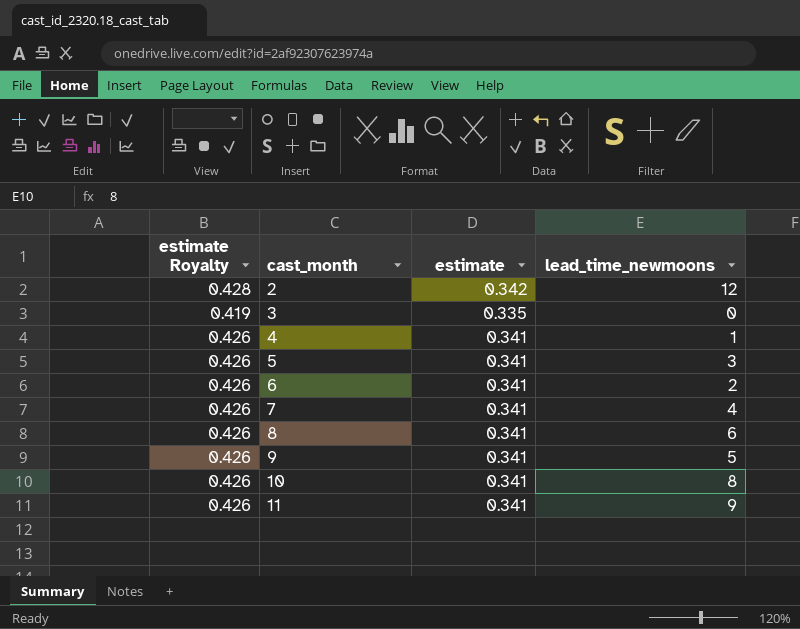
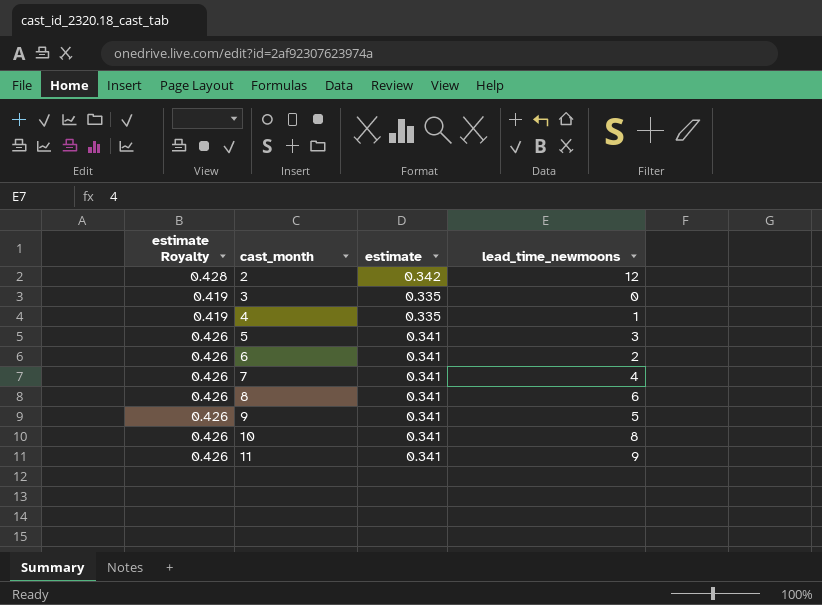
4 | estimate Royalty: 0.426 -> 0.419
4 | estimate: 0.341 -> 0.335

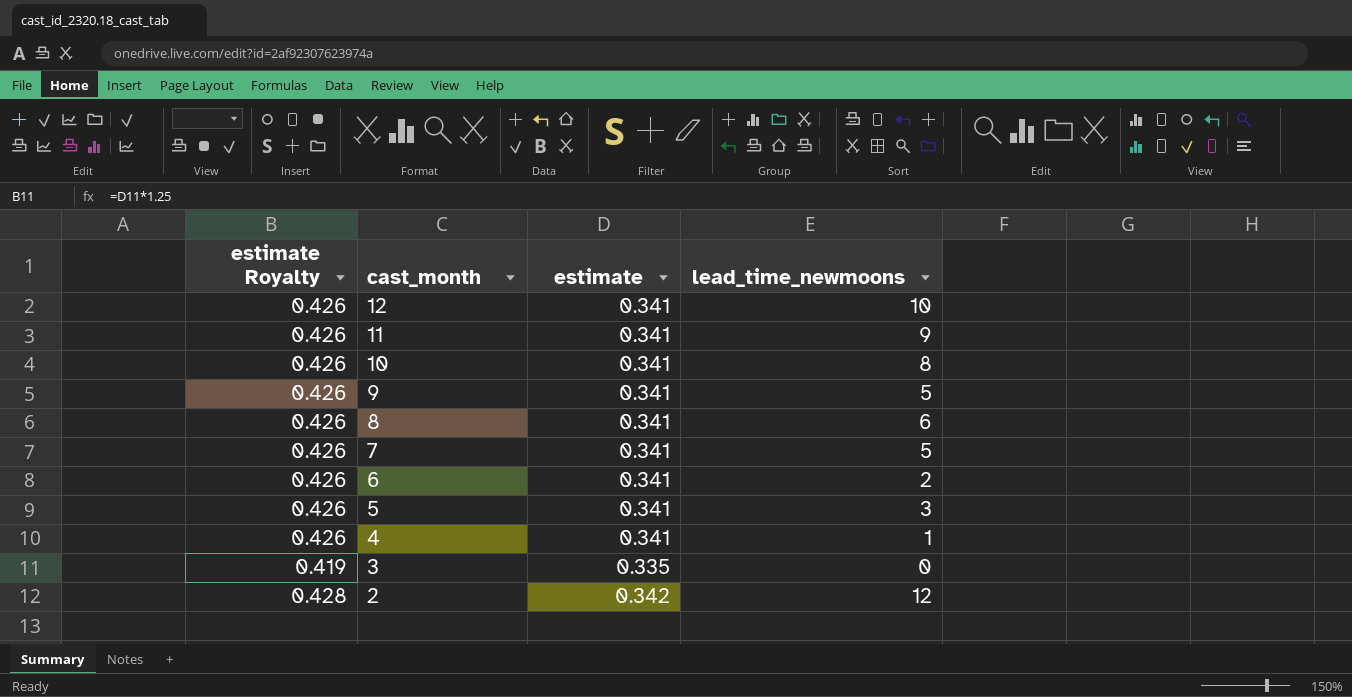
row order: cast_month ascending -> cast_month descending
row 12: none -> 0.426 | 0.341 | 10
7 | lead_time_newmoons: 4 -> 5
4 | estimate Royalty: 0.419 -> 0.426
4 | estimate: 0.335 -> 0.341

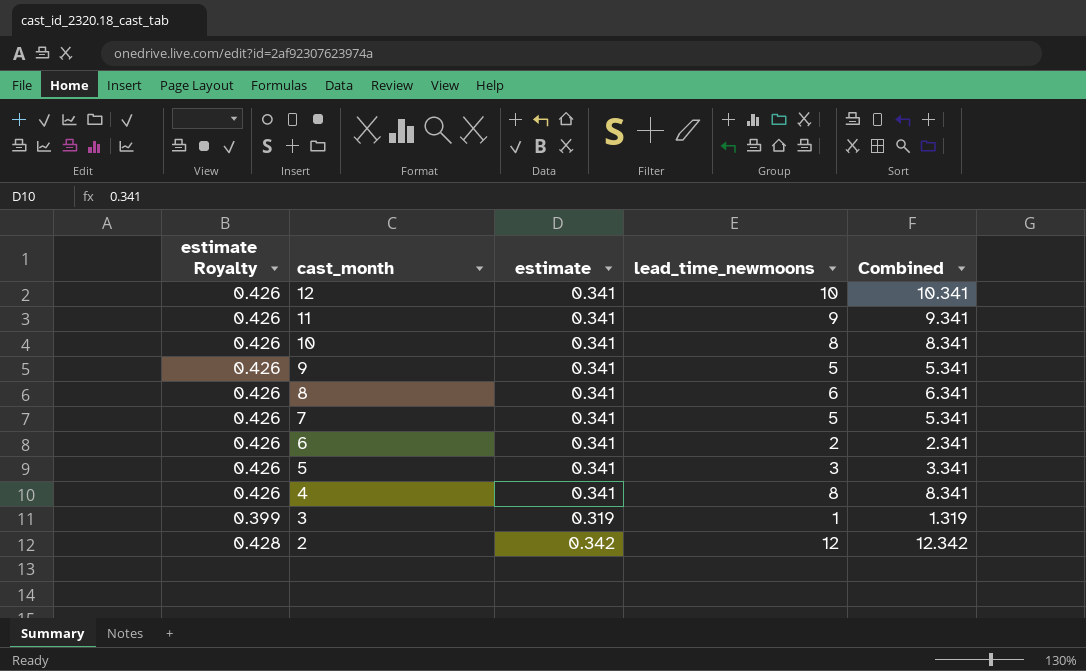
column Combined | formula: none -> [estimate] + [lead_time_newmoons]
4 | lead_time_newmoons: 1 -> 8
3 | estimate Royalty: 0.419 -> 0.399
3 | estimate: 0.335 -> 0.319
3 | lead_time_newmoons: 0 -> 1

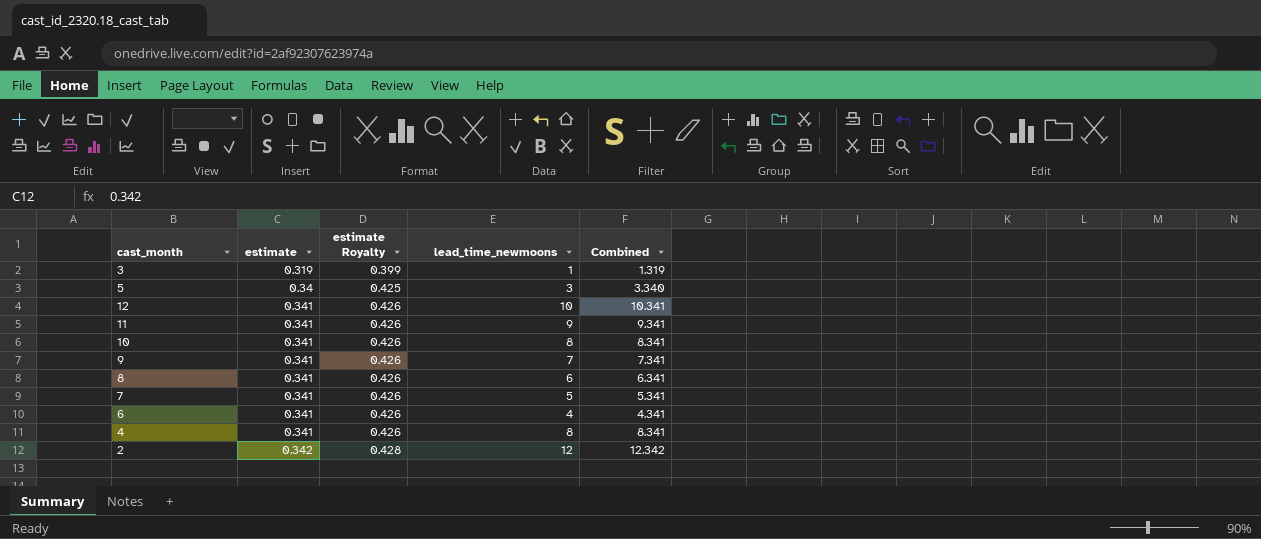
row order: cast_month descending -> estimate ascending
column estimate Royalty | position: 1 -> 3
5 | estimate: 0.341 -> 0.34
5 | estimate Royalty: 0.426 -> 0.425
5 | Combined: 3.341 -> 3.340
9 | lead_time_newmoons: 5 -> 7
9 | Combined: 5.341 -> 7.341
6 | lead_time_newmoons: 2 -> 4
6 | Combined: 2.341 -> 4.341

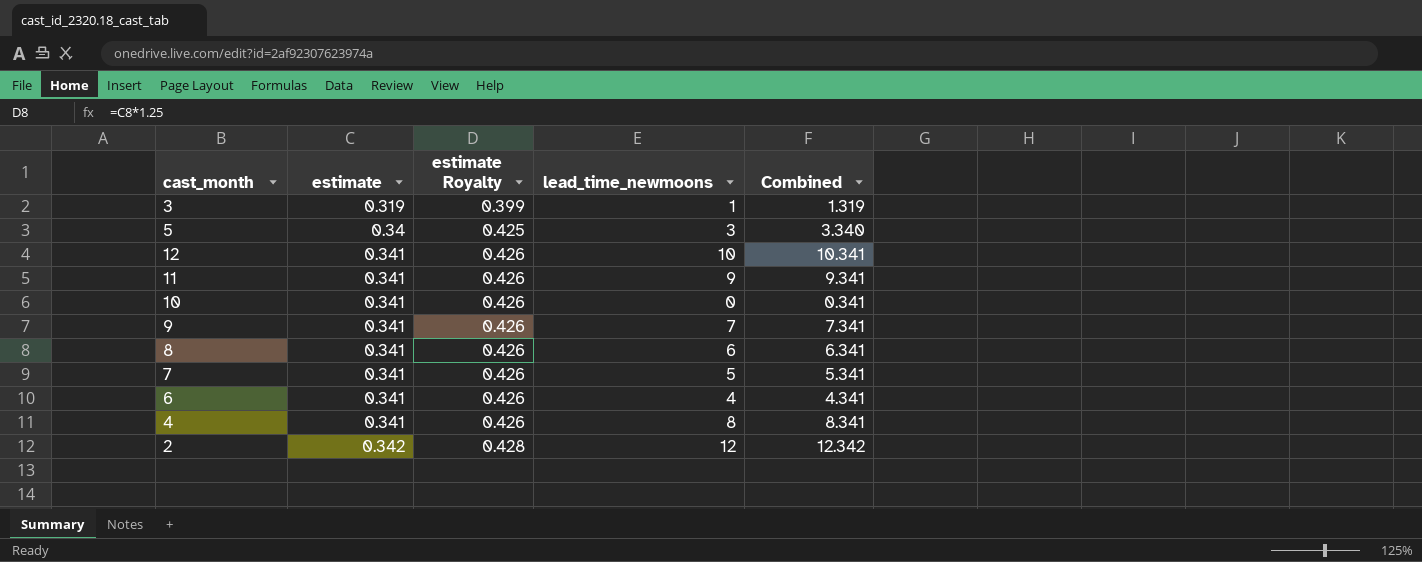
10 | lead_time_newmoons: 8 -> 0
10 | Combined: 8.341 -> 0.341

